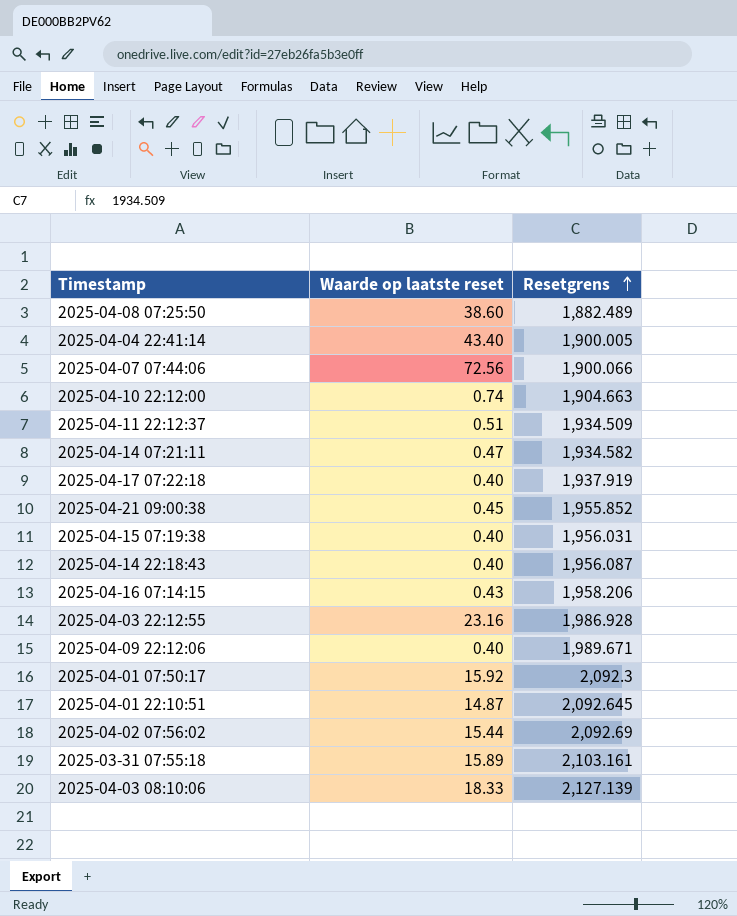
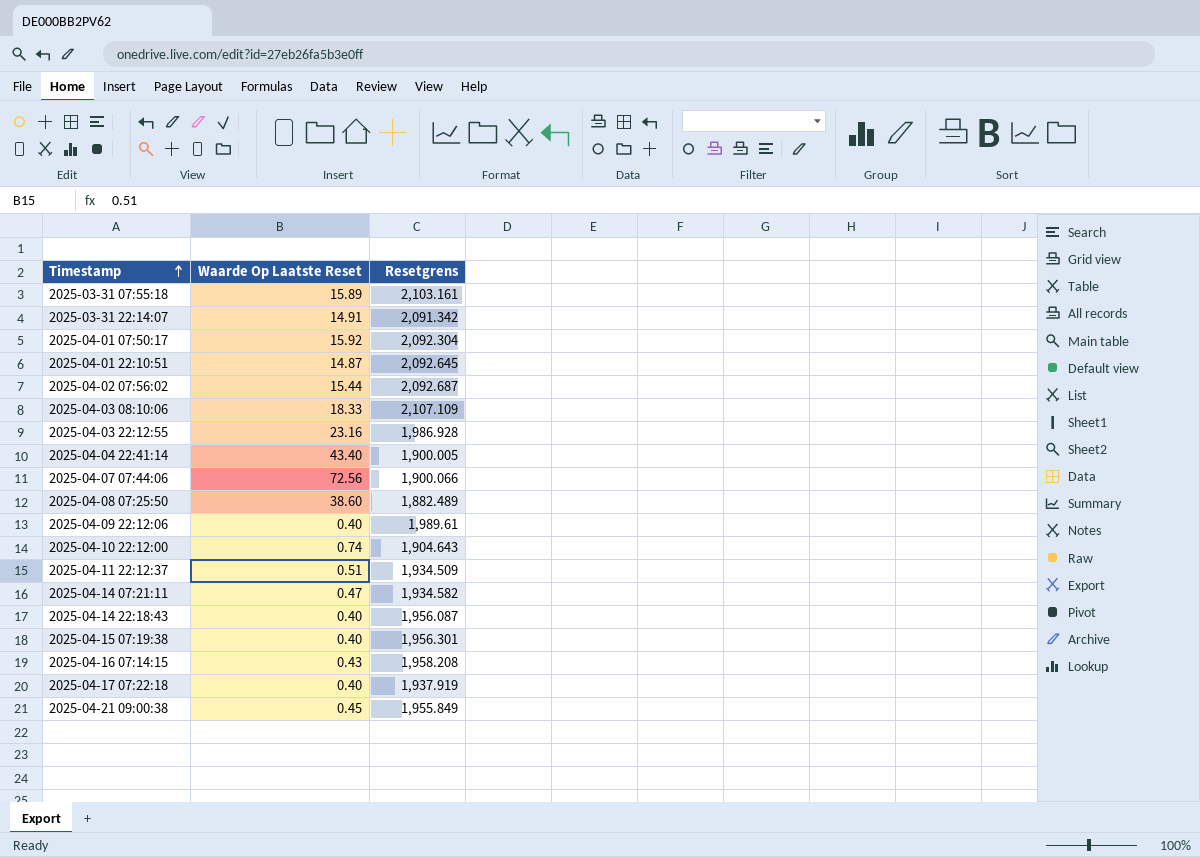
row order: Resetgrens ascending -> Timestamp ascending
column name: Waarde op laatste reset -> Waarde Op Laatste Reset
row 2025-03-31 22:14:07: none -> 14.91 | 2,091.342
2025-04-01 07:50:17 | Resetgrens: 2,092.3 -> 2,092.304
2025-04-02 07:56:02 | Resetgrens: 2,092.69 -> 2,092.687
2025-04-03 08:10:06 | Resetgrens: 2,127.139 -> 2,107.109
2025-04-09 22:12:06 | Resetgrens: 1,989.671 -> 1,989.61
2025-04-10 22:12:00 | Resetgrens: 1,904.663 -> 1,904.643
2025-04-15 07:19:38 | Resetgrens: 1,956.031 -> 1,956.301
2025-04-16 07:14:15 | Resetgrens: 1,958.206 -> 1,958.208
2025-04-21 09:00:38 | Resetgrens: 1,955.852 -> 1,955.849

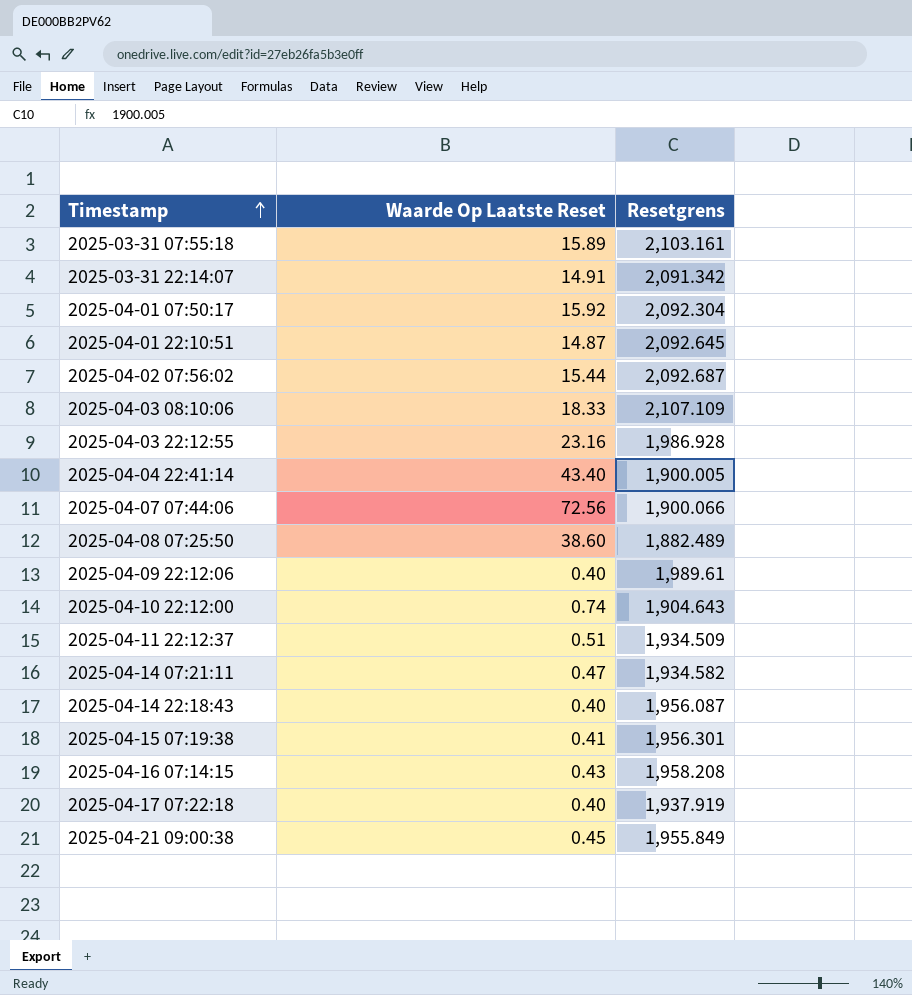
2025-04-15 07:19:38 | Waarde Op Laatste Reset: 0.40 -> 0.41

